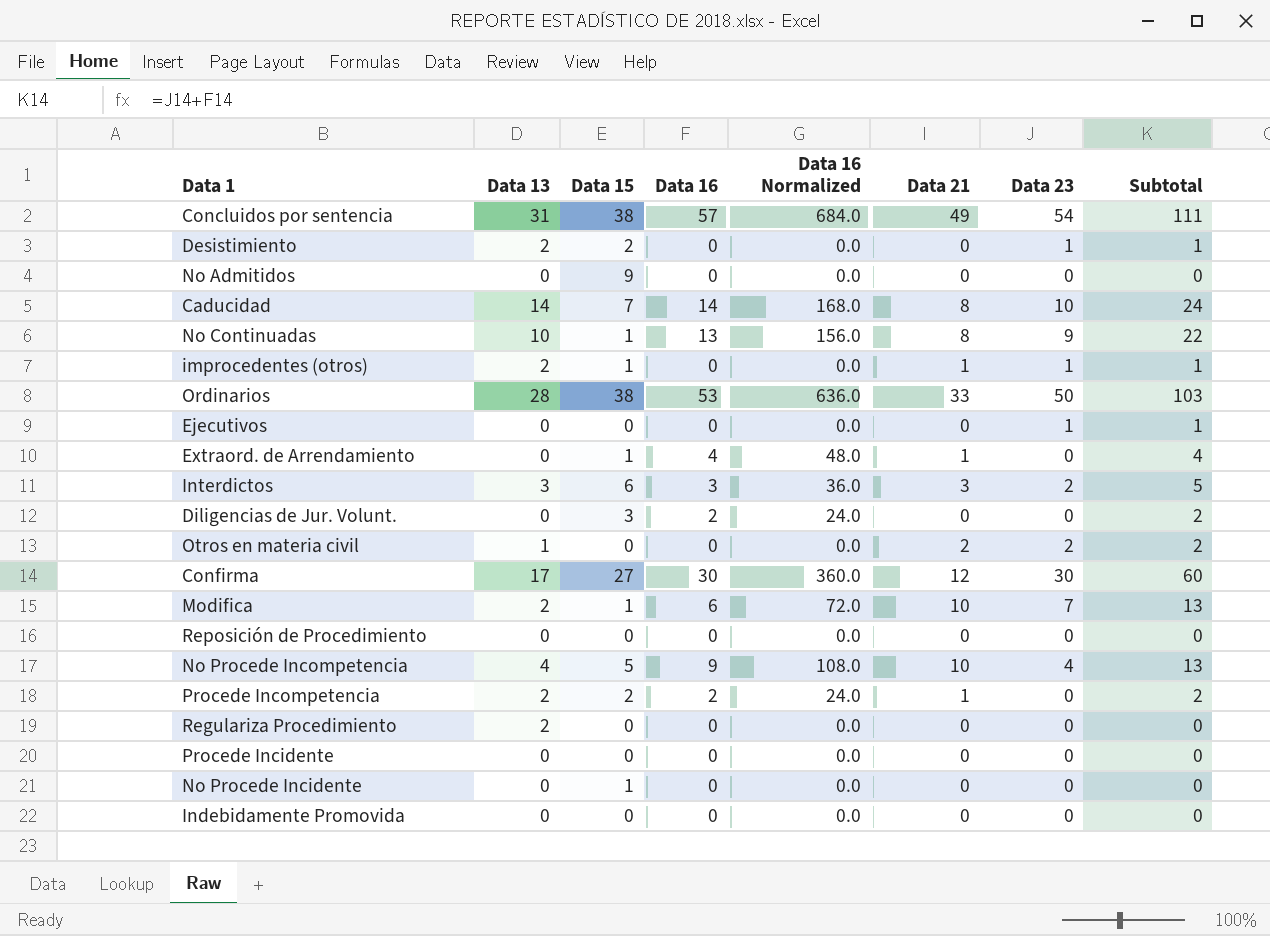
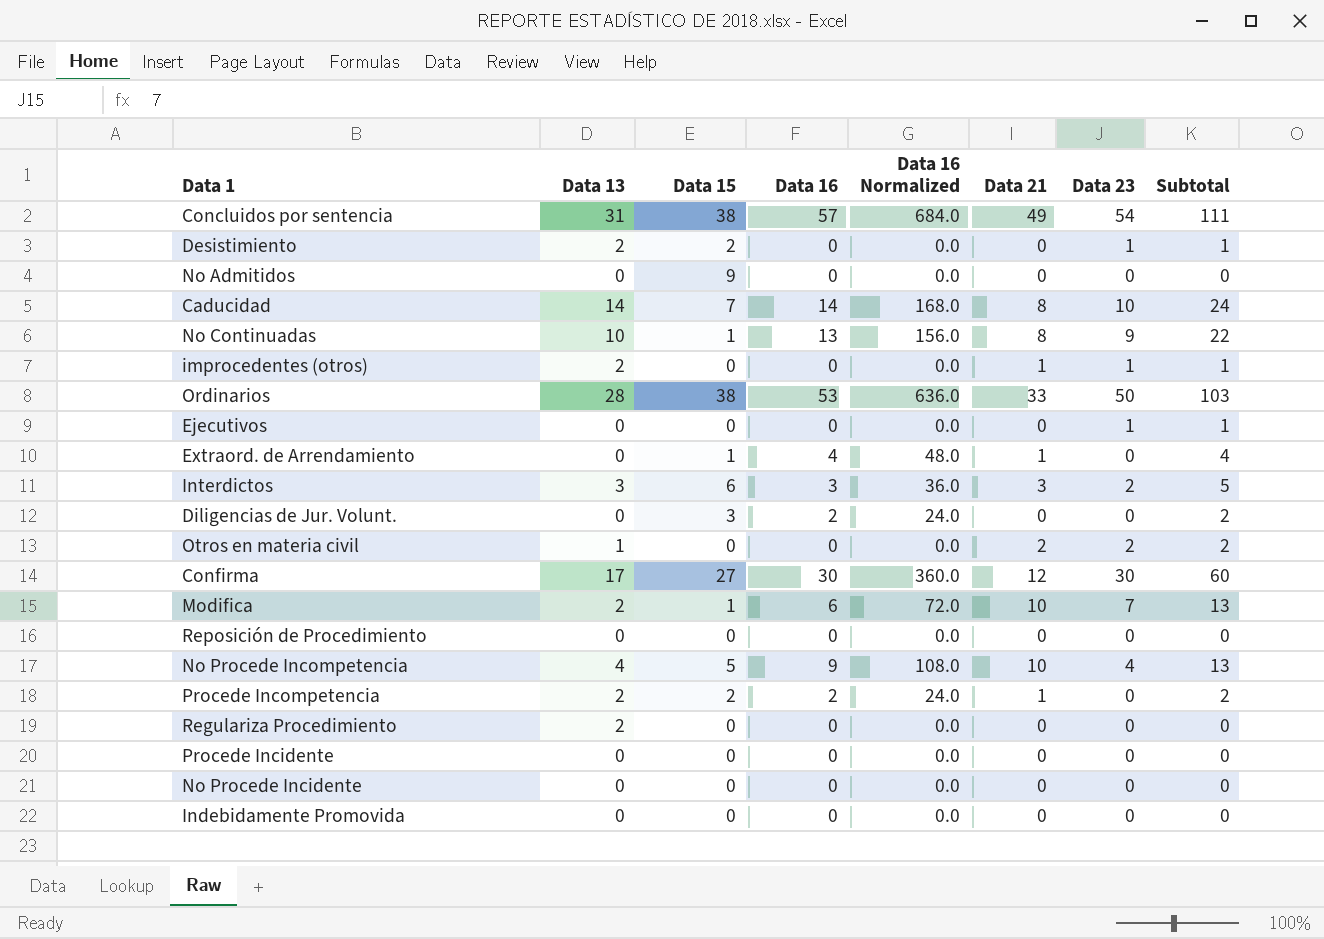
improcedentes (otros) | Data 15: 1 -> 0
No Procede Incidente | Data 15: 1 -> 0

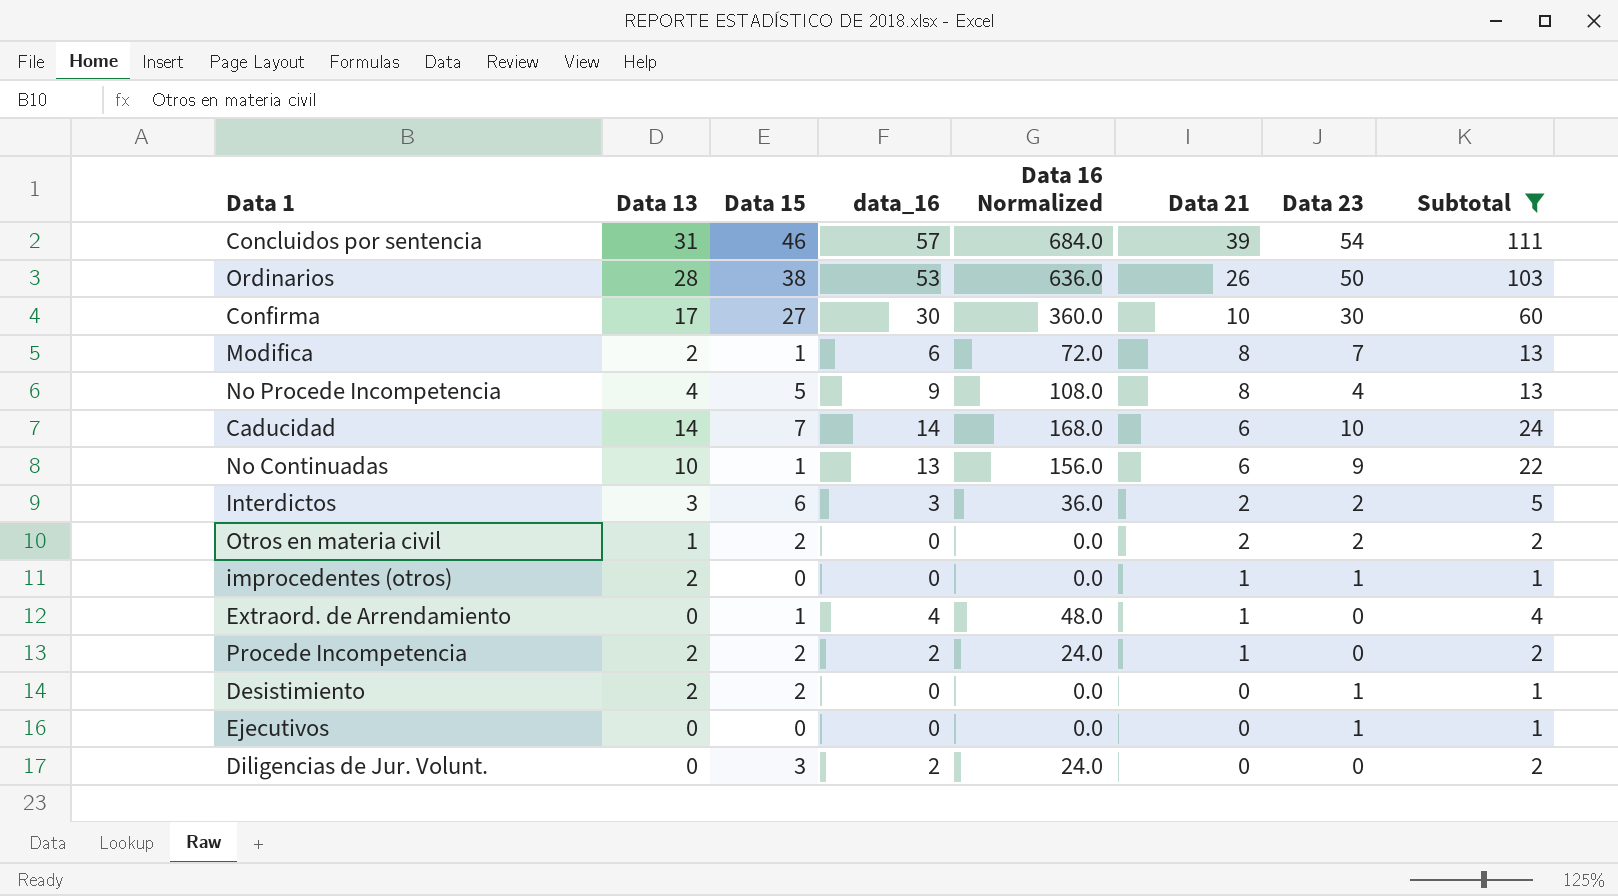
filter: none -> Subtotal != 0
row order: none -> Data 21 descending
column name: Data 16 -> data_16
Concluidos por sentencia | Data 15: 38 -> 46
Concluidos por sentencia | Data 21: 49 -> 39
Ordinarios | Data 21: 33 -> 26
Confirma | Data 21: 12 -> 10
Modifica | Data 21: 10 -> 8
No Procede Incompetencia | Data 21: 10 -> 8
Caducidad | Data 21: 8 -> 6
No Continuadas | Data 21: 8 -> 6
Interdictos | Data 21: 3 -> 2
Otros en materia civil | Data 15: 0 -> 2

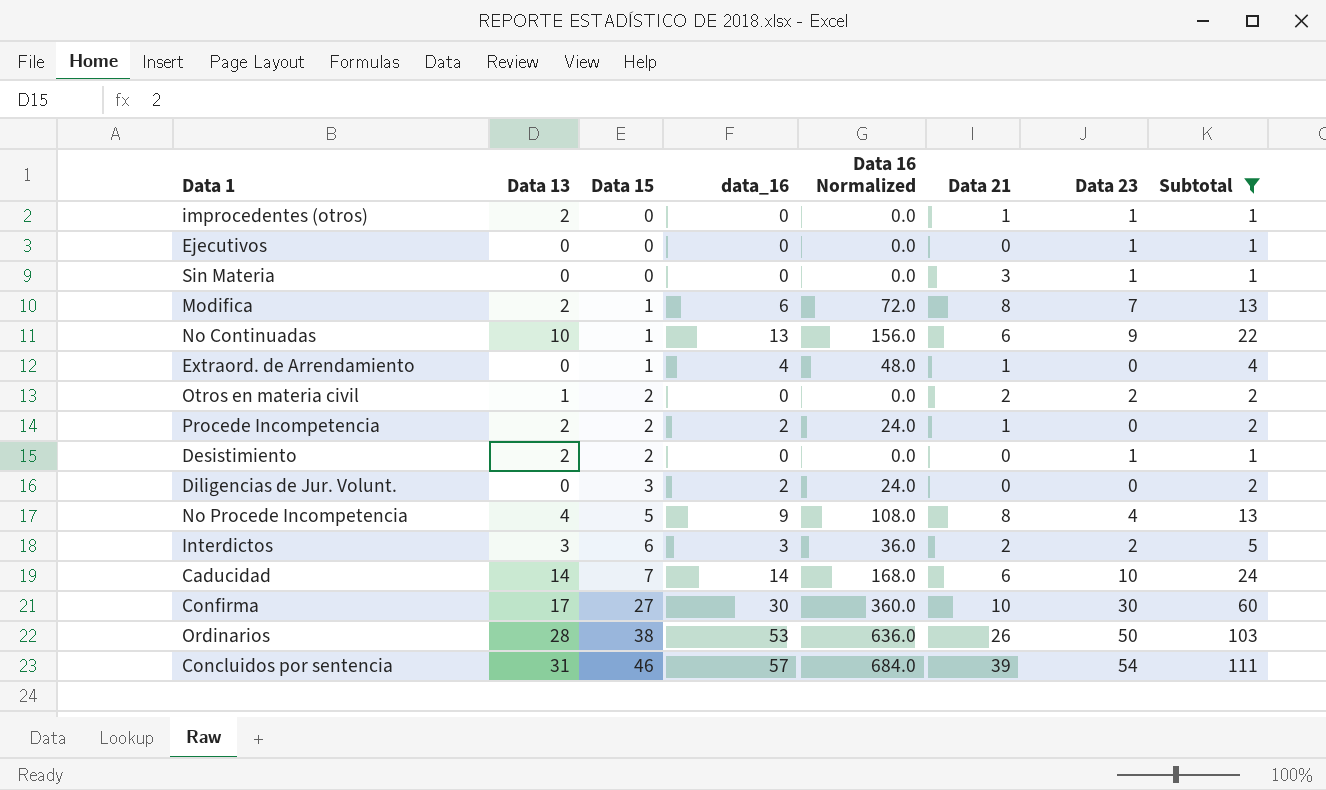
row order: Data 21 descending -> Data 15 ascending
row Sin Materia: none -> 0 | 0 | 0 | 0.0 | 3 | 1 | 1

